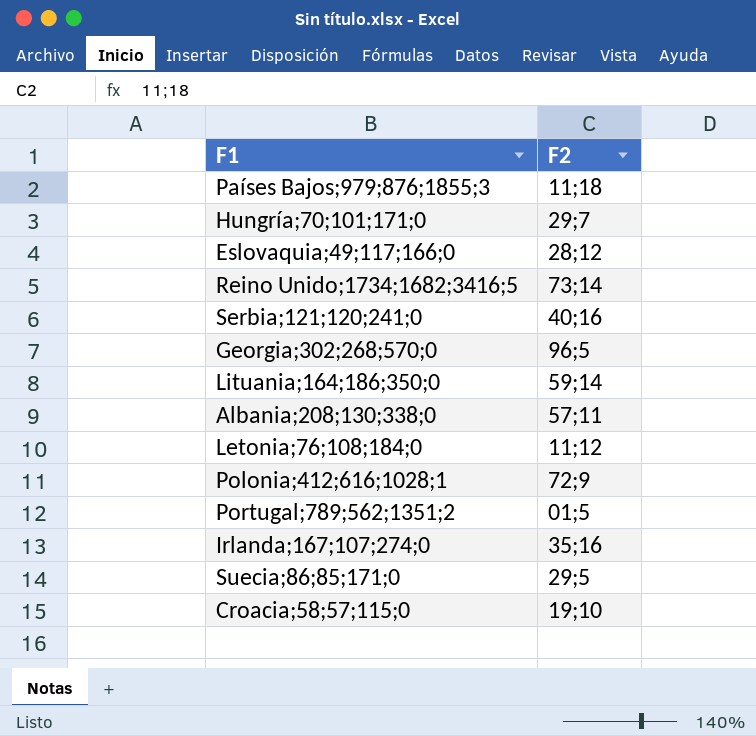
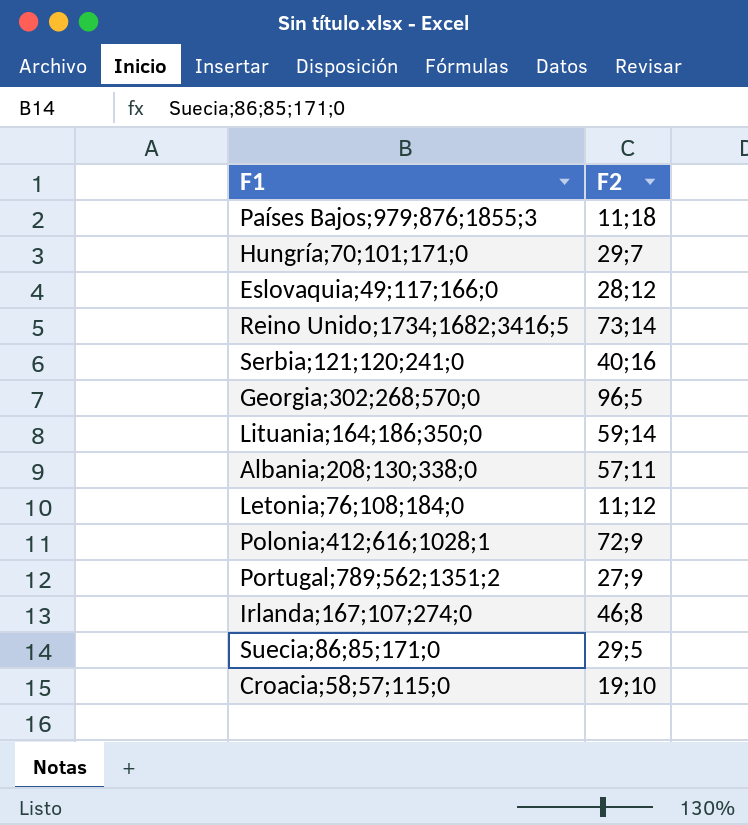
Portugal;789;562;1351;2 | F2: 01;5 -> 27;9
Irlanda;167;107;274;0 | F2: 35;16 -> 46;8

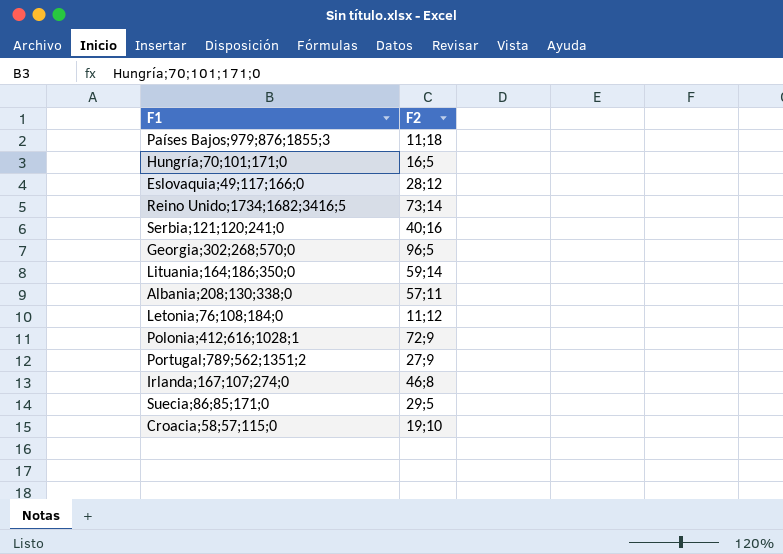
Hungría;70;101;171;0 | F2: 29;7 -> 16;5

